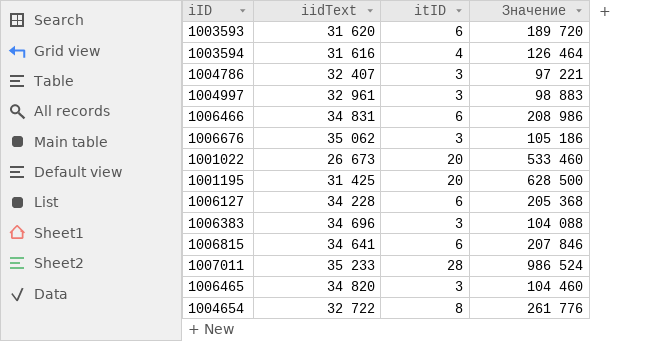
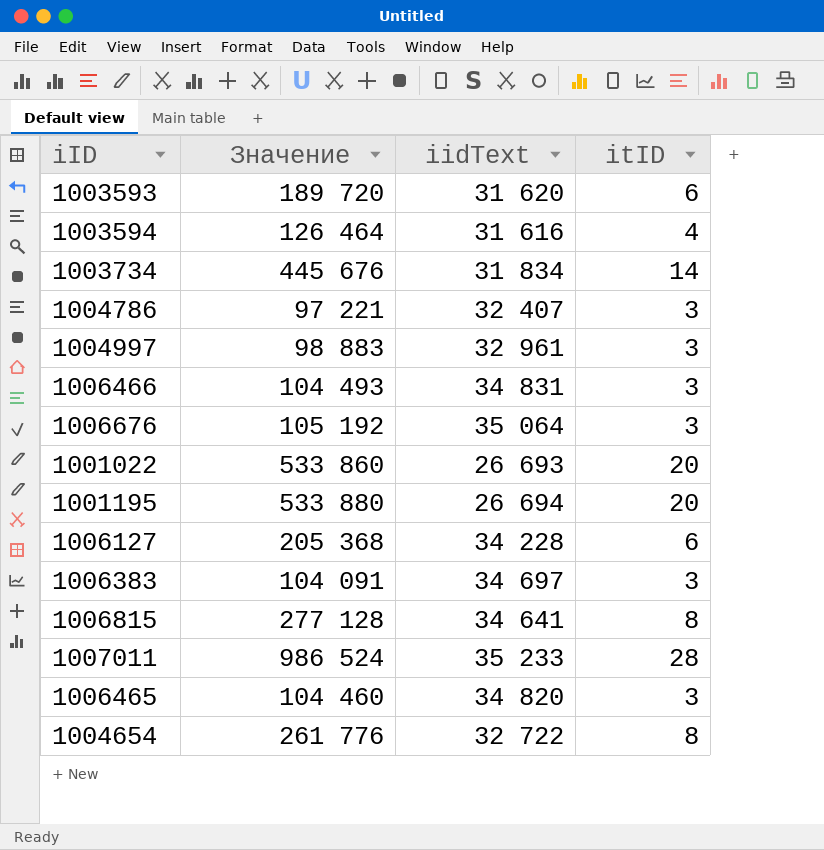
column Значение | position: 4 -> 2
row 1003734: none -> 445 676 | 31 834 | 14
1006466 | Значение: 208 986 -> 104 493
1006466 | itID: 6 -> 3
1006676 | Значение: 105 186 -> 105 192
1006676 | iidText: 35 062 -> 35 064
1001022 | Значение: 533 460 -> 533 860
1001022 | iidText: 26 673 -> 26 693
1001195 | Значение: 628 500 -> 533 880
1001195 | iidText: 31 425 -> 26 694
1006383 | Значение: 104 088 -> 104 091
1006383 | iidText: 34 696 -> 34 697
1006815 | Значение: 207 846 -> 277 128
1006815 | itID: 6 -> 8

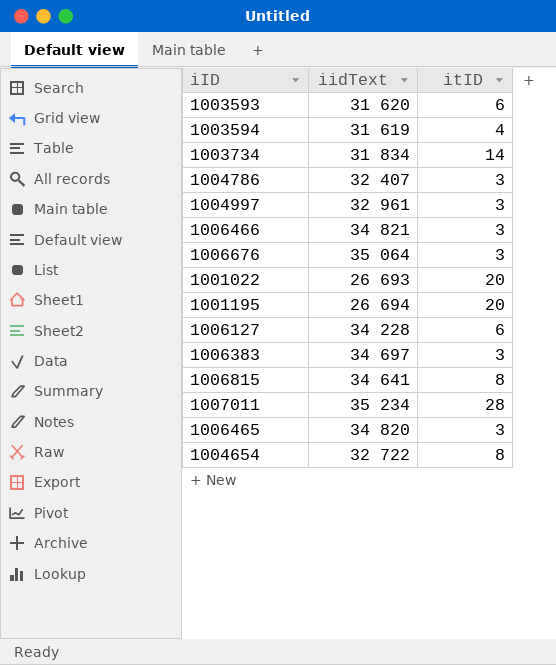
column Значение | formula: [iidText] * [itID] -> none
1003594 | iidText: 31 616 -> 31 619
1006466 | iidText: 34 831 -> 34 821
1007011 | iidText: 35 233 -> 35 234

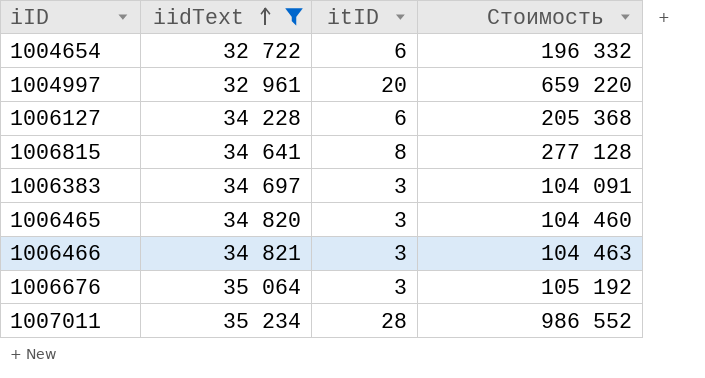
filter: none -> iidText >= 32 722
row order: none -> iidText ascending
column Стоимость | formula: none -> [iidText] * [itID]
1004654 | itID: 8 -> 6
1004997 | itID: 3 -> 20

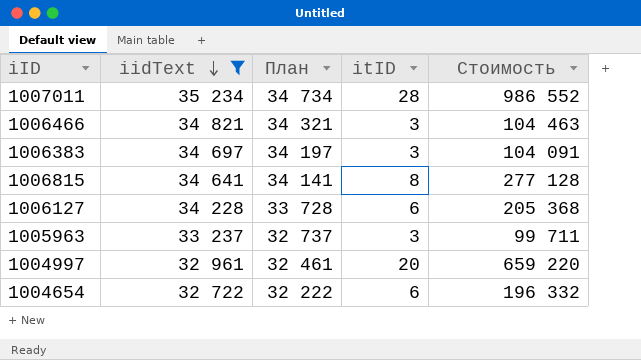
row order: iidText ascending -> iidText descending
column План | formula: none -> [iidText] - 500
row 1006465: 34 820 | 3 | 104 460 -> none
row 1006676: 35 064 | 3 | 105 192 -> none
row 1005963: none -> 33 237 | 32 737 | 3 | 99 711

